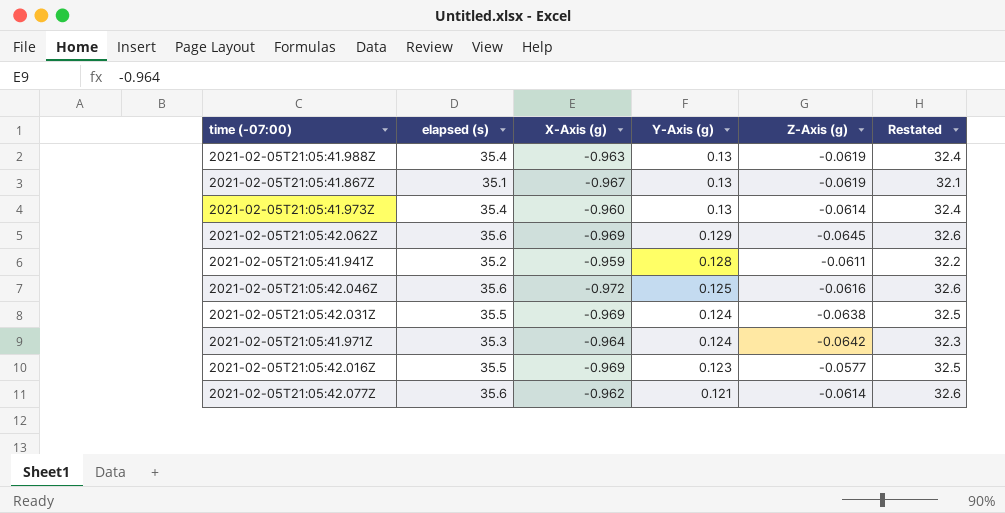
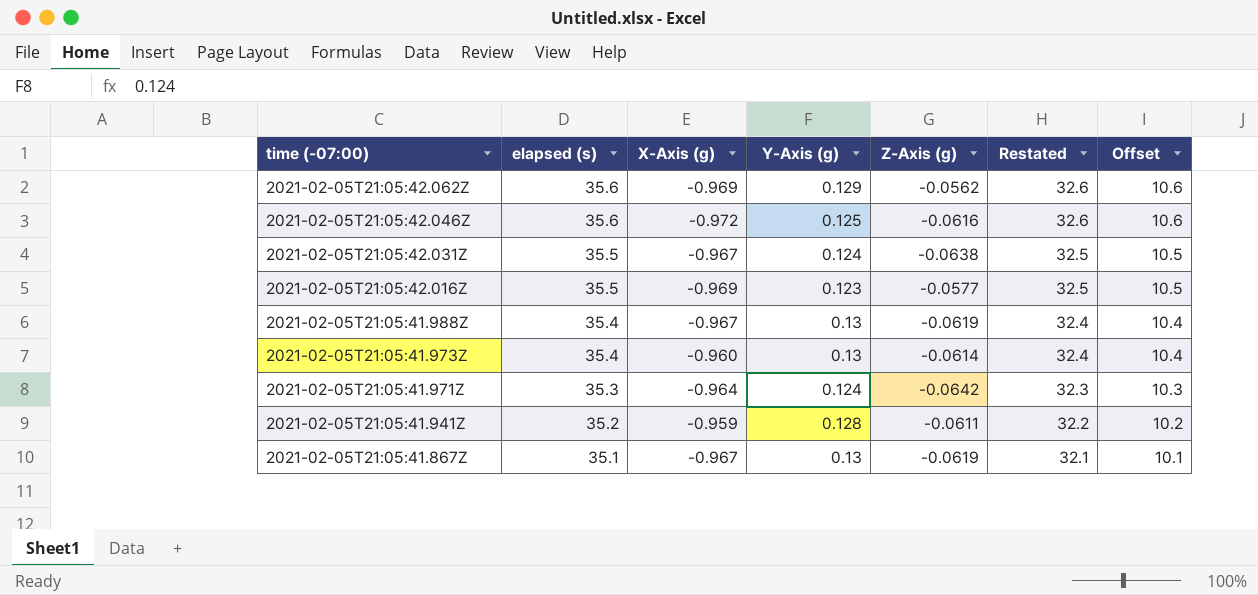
row order: Y-Axis (g) descending -> time (-07:00) descending
column Offset | formula: none -> [elapsed (s)] - 25
row 2021-02-05T21:05:42.077Z: 35.6 | -0.962 | 0.121 | -0.0614 | 32.6 -> none
2021-02-05T21:05:42.062Z | Z-Axis (g): -0.0645 -> -0.0562
2021-02-05T21:05:42.031Z | X-Axis (g): -0.969 -> -0.967
2021-02-05T21:05:41.988Z | X-Axis (g): -0.963 -> -0.967

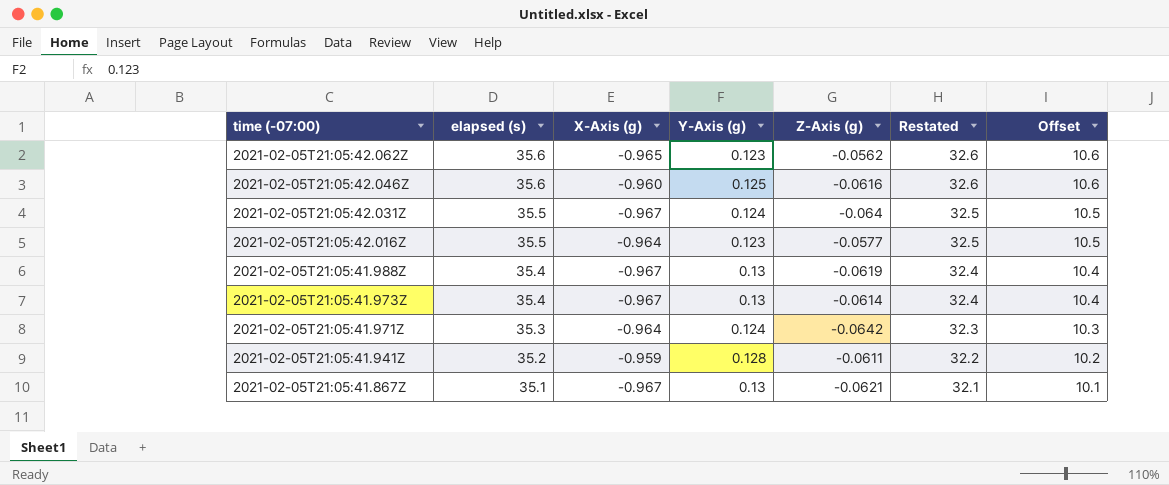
2021-02-05T21:05:42.062Z | X-Axis (g): -0.969 -> -0.965
2021-02-05T21:05:42.062Z | Y-Axis (g): 0.129 -> 0.123
2021-02-05T21:05:42.046Z | X-Axis (g): -0.972 -> -0.960
2021-02-05T21:05:42.031Z | Z-Axis (g): -0.0638 -> -0.064
2021-02-05T21:05:42.016Z | X-Axis (g): -0.969 -> -0.964
2021-02-05T21:05:41.973Z | X-Axis (g): -0.960 -> -0.967
2021-02-05T21:05:41.867Z | Z-Axis (g): -0.0619 -> -0.0621

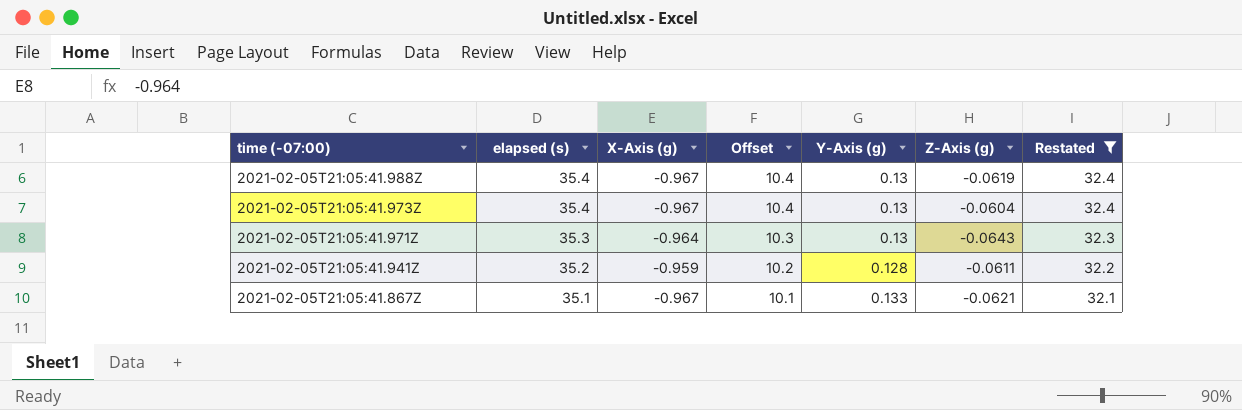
filter: none -> Restated <= 32.4
column Offset | position: 7 -> 4
2021-02-05T21:05:41.973Z | Z-Axis (g): -0.0614 -> -0.0604
2021-02-05T21:05:41.971Z | Y-Axis (g): 0.124 -> 0.13
2021-02-05T21:05:41.971Z | Z-Axis (g): -0.0642 -> -0.0643
2021-02-05T21:05:41.867Z | Y-Axis (g): 0.13 -> 0.133

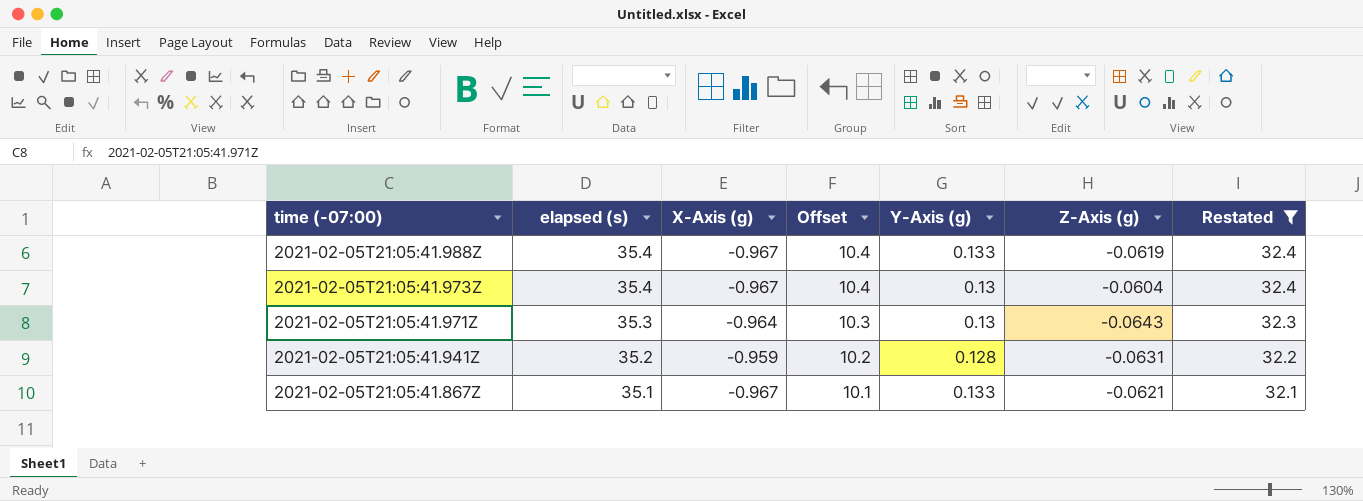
2021-02-05T21:05:41.988Z | Y-Axis (g): 0.13 -> 0.133
2021-02-05T21:05:41.941Z | Z-Axis (g): -0.0611 -> -0.0631

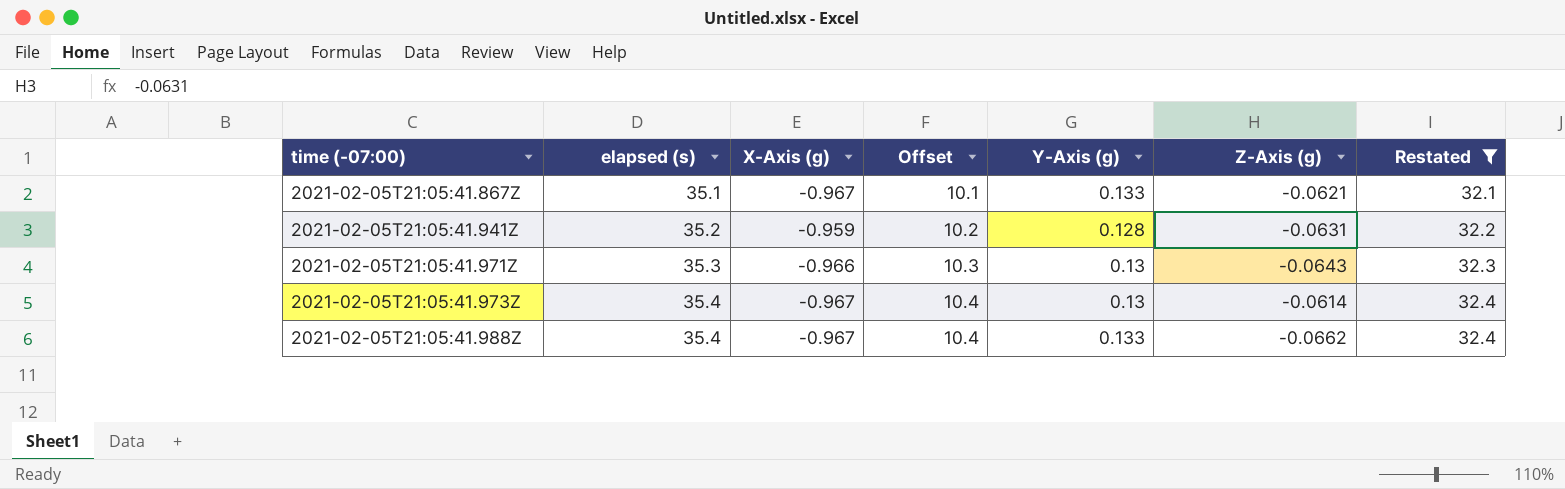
row order: time (-07:00) descending -> time (-07:00) ascending
2021-02-05T21:05:41.971Z | X-Axis (g): -0.964 -> -0.966
2021-02-05T21:05:41.973Z | Z-Axis (g): -0.0604 -> -0.0614
2021-02-05T21:05:41.988Z | Z-Axis (g): -0.0619 -> -0.0662

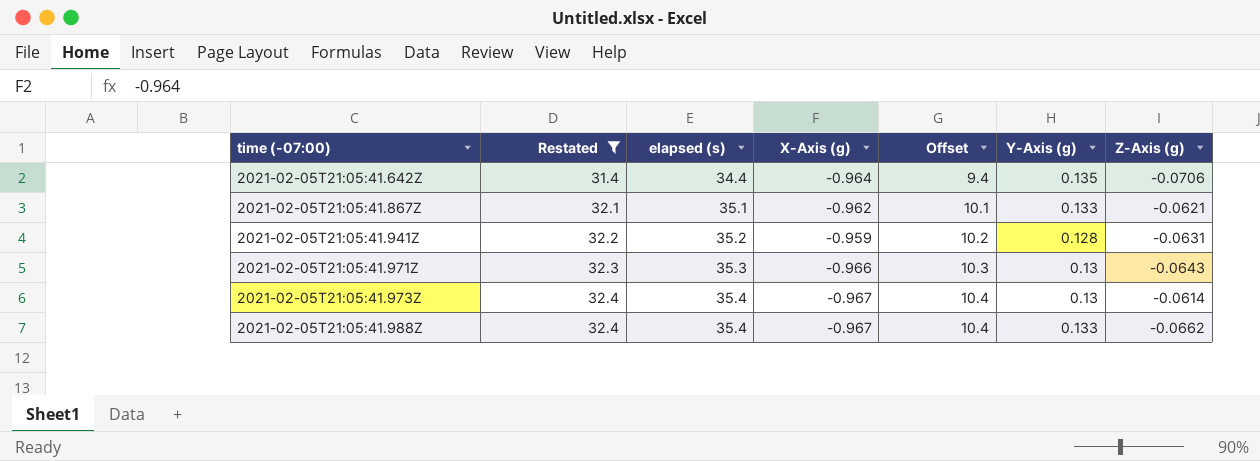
column Restated | position: 7 -> 2
row 2021-02-05T21:05:41.642Z: none -> 31.4 | 34.4 | -0.964 | 9.4 | 0.135 | -0.0706
2021-02-05T21:05:41.867Z | X-Axis (g): -0.967 -> -0.962

